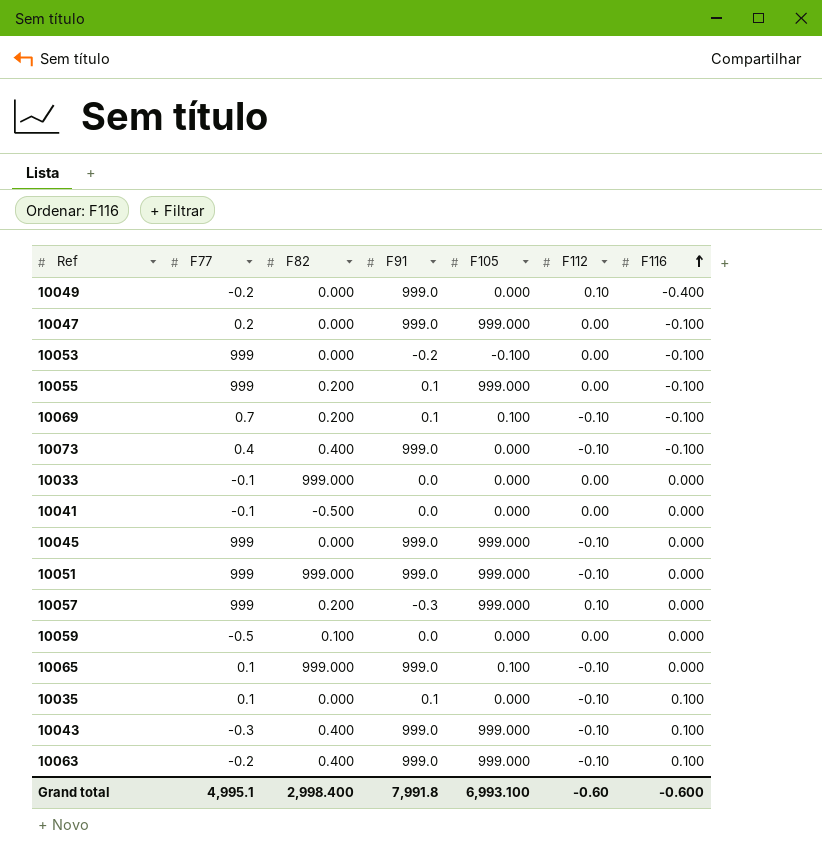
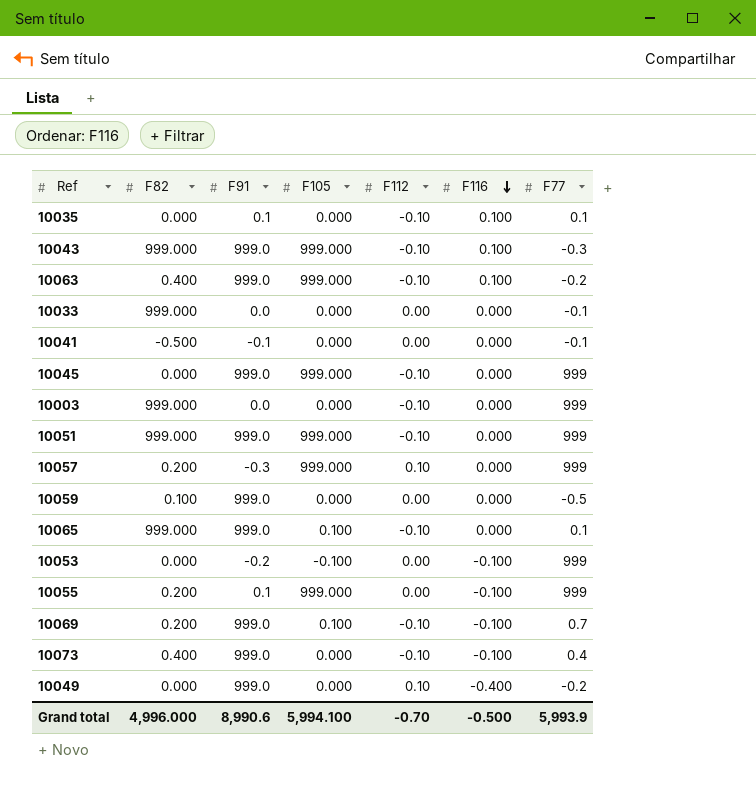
row order: F116 ascending -> F116 descending
column F77 | position: 2 -> 7
row 10047: 0.2 | 0.000 | 999.0 | 999.000 | 0.00 | -0.100 -> none
10043 | F82: 0.400 -> 999.000
10041 | F91: 0.0 -> -0.1
row 10003: none -> 999.000 | 0.0 | 0.000 | -0.10 | 0.000 | 999
10059 | F91: 0.0 -> 999.0
10069 | F91: 0.1 -> 999.0
Grand total | F82: 2,998.400 -> 4,996.000
Grand total | F91: 7,991.8 -> 8,990.6
Grand total | F105: 6,993.100 -> 5,994.100
Grand total | F112: -0.60 -> -0.70
Grand total | F116: -0.600 -> -0.500
Grand total | F77: 4,995.1 -> 5,993.9

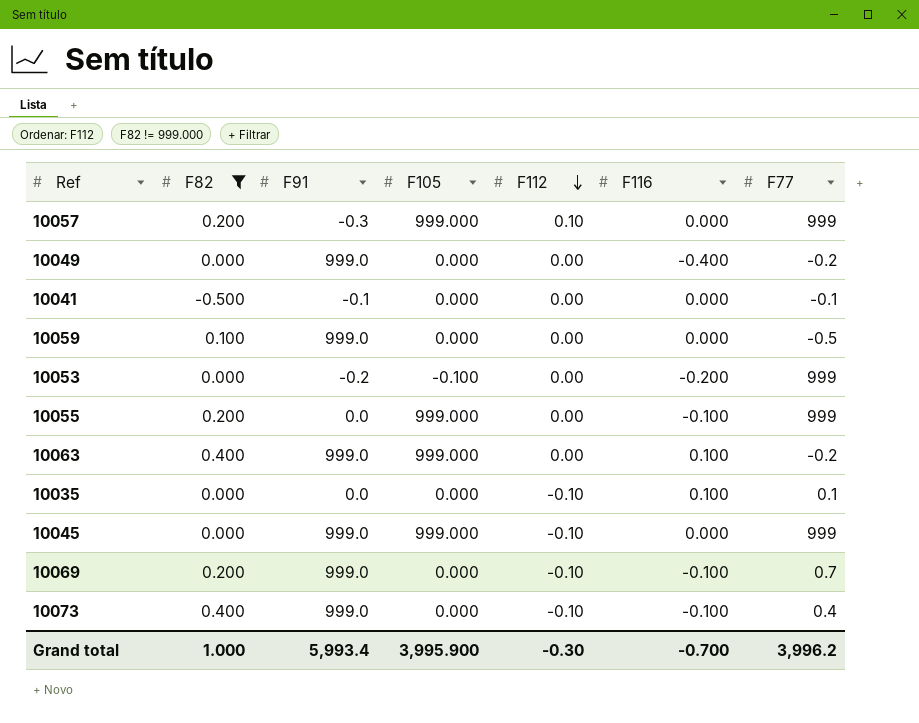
filter: none -> F82 != 999.000
row order: F116 descending -> F112 descending
10049 | F112: 0.10 -> 0.00
10053 | F116: -0.100 -> -0.200
10055 | F91: 0.1 -> 0.0
10063 | F112: -0.10 -> 0.00
10035 | F91: 0.1 -> 0.0
10069 | F105: 0.100 -> 0.000
Grand total | F82: 4,996.000 -> 1.000
Grand total | F91: 8,990.6 -> 5,993.4
Grand total | F105: 5,994.100 -> 3,995.900
Grand total | F112: -0.70 -> -0.30
Grand total | F116: -0.500 -> -0.700
Grand total | F77: 5,993.9 -> 3,996.2

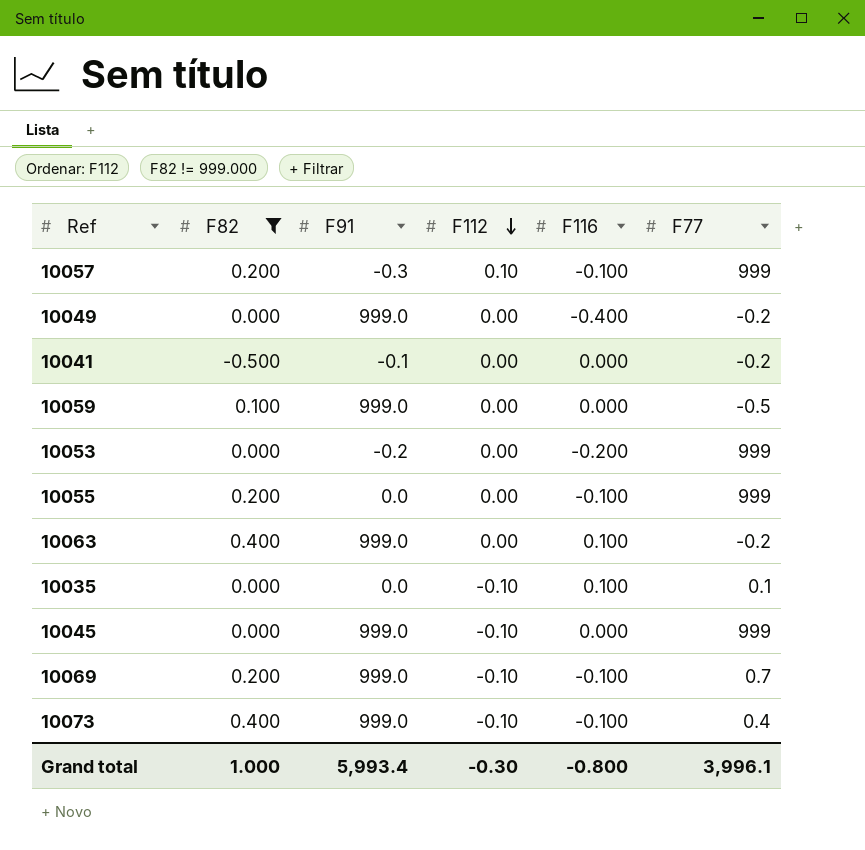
column F105 | position: 4 -> none
10057 | F116: 0.000 -> -0.100
10041 | F77: -0.1 -> -0.2
Grand total | F116: -0.700 -> -0.800
Grand total | F77: 3,996.2 -> 3,996.1

